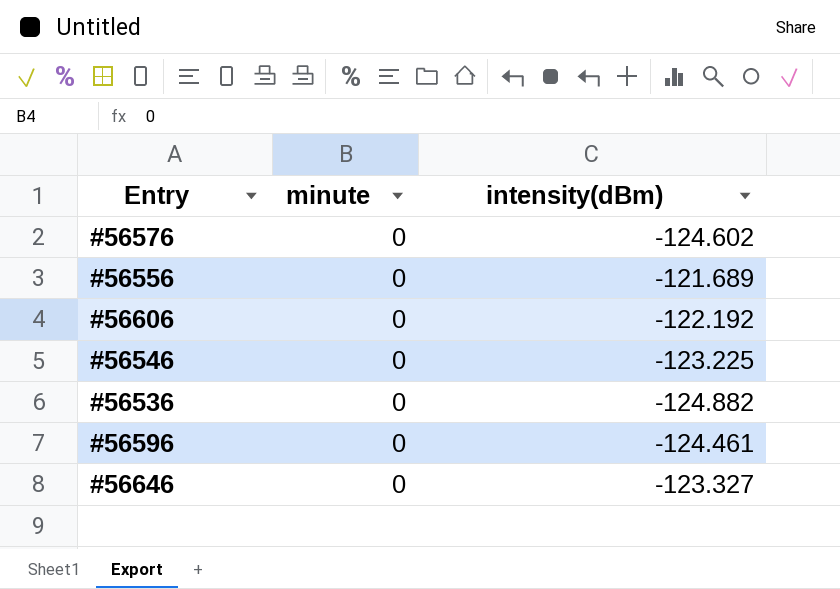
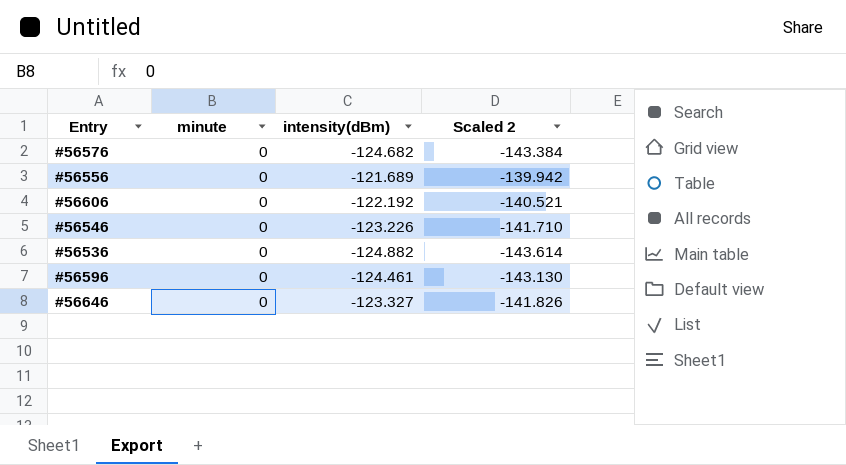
column Scaled 2 | formula: none -> [intensity(dBm)] * 1.15
#56576 | intensity(dBm): -124.602 -> -124.682
#56546 | intensity(dBm): -123.225 -> -123.226

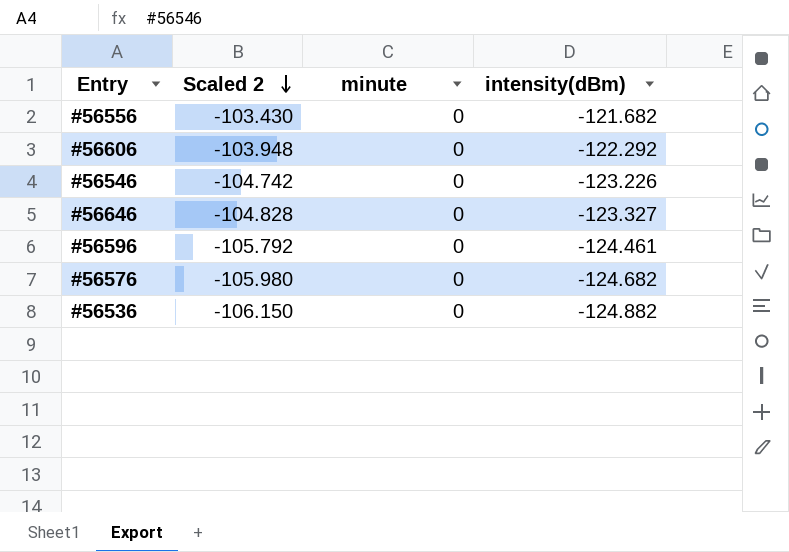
row order: none -> Scaled 2 descending
column Scaled 2 | formula: [intensity(dBm)] * 1.15 -> [intensity(dBm)] * 0.85
column Scaled 2 | position: 4 -> 2
#56556 | intensity(dBm): -121.689 -> -121.682
#56606 | intensity(dBm): -122.192 -> -122.292

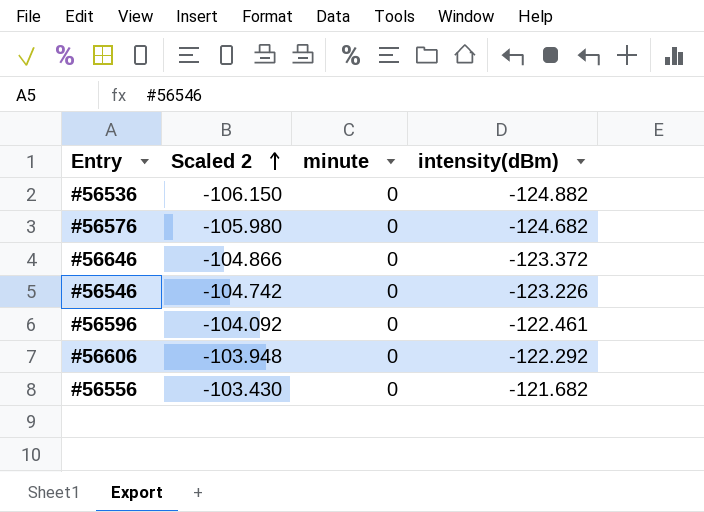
row order: Scaled 2 descending -> Scaled 2 ascending
#56646 | Scaled 2: -104.828 -> -104.866
#56646 | intensity(dBm): -123.327 -> -123.372
#56596 | Scaled 2: -105.792 -> -104.092
#56596 | intensity(dBm): -124.461 -> -122.461

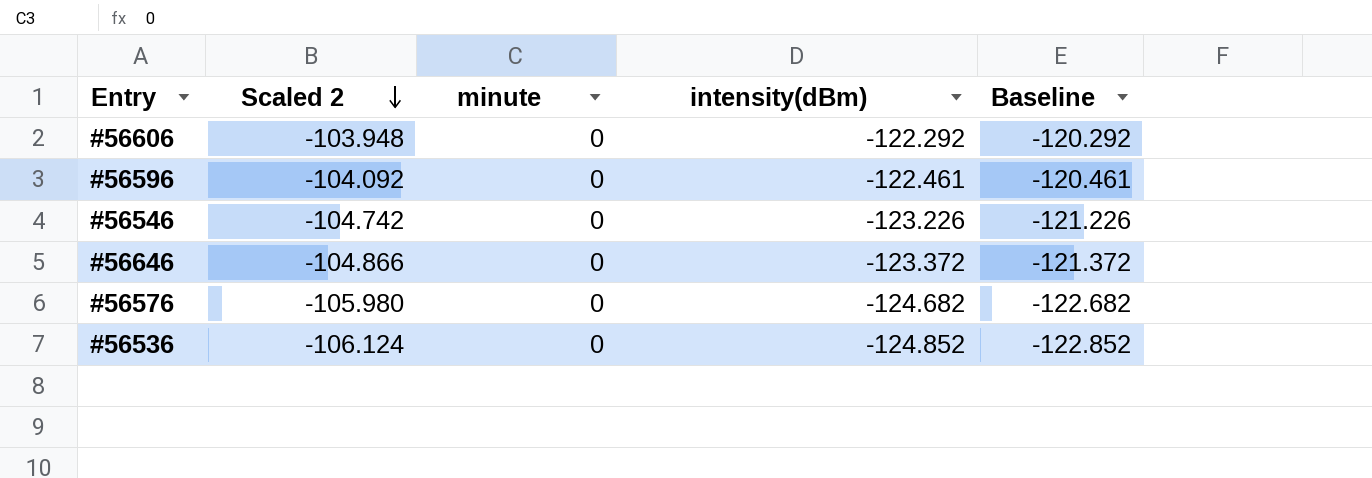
row order: Scaled 2 ascending -> Scaled 2 descending
column Baseline | formula: none -> [intensity(dBm)] + 2
row #56556: -103.430 | 0 | -121.682 -> none
#56536 | Scaled 2: -106.150 -> -106.124
#56536 | intensity(dBm): -124.882 -> -124.852

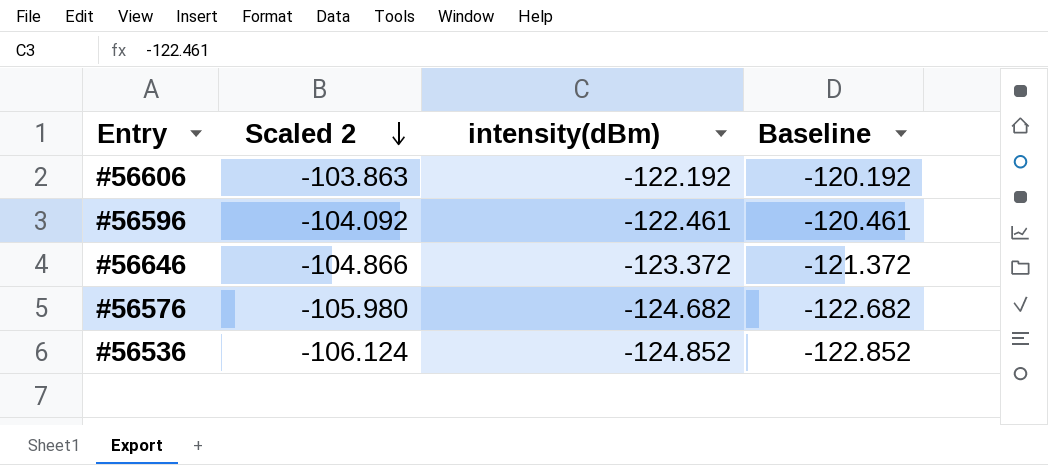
column minute | position: 3 -> none
row #56546: -104.742 | 0 | -123.226 | -121.226 -> none
#56606 | Scaled 2: -103.948 -> -103.863
#56606 | intensity(dBm): -122.292 -> -122.192
#56606 | Baseline: -120.292 -> -120.192

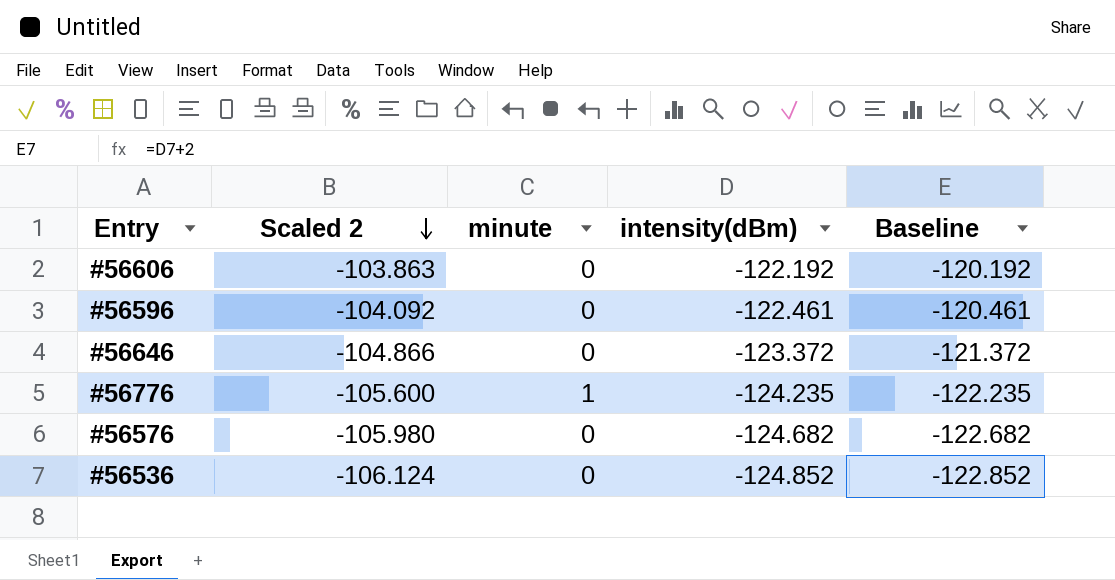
column minute | position: none -> 3
row #56776: none -> -105.600 | 1 | -124.235 | -122.235

